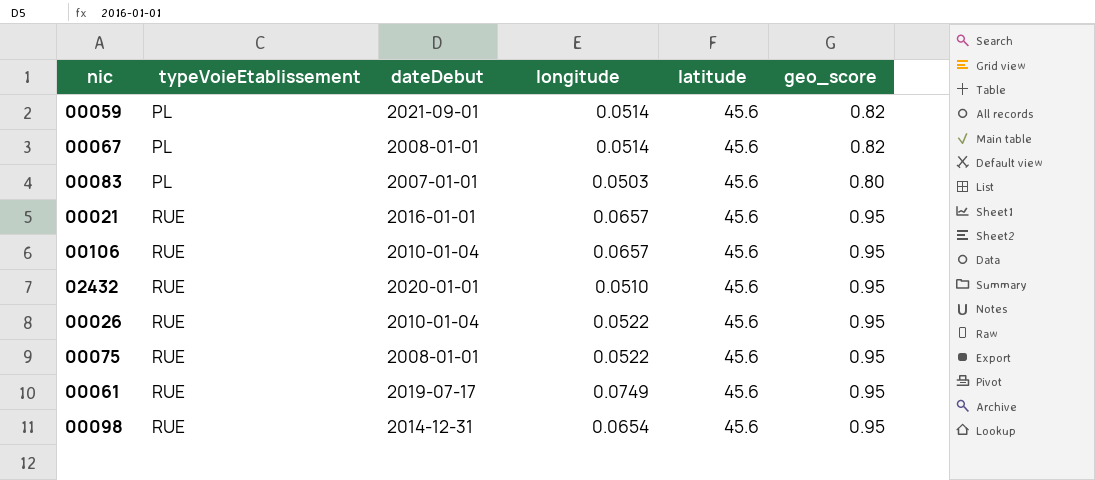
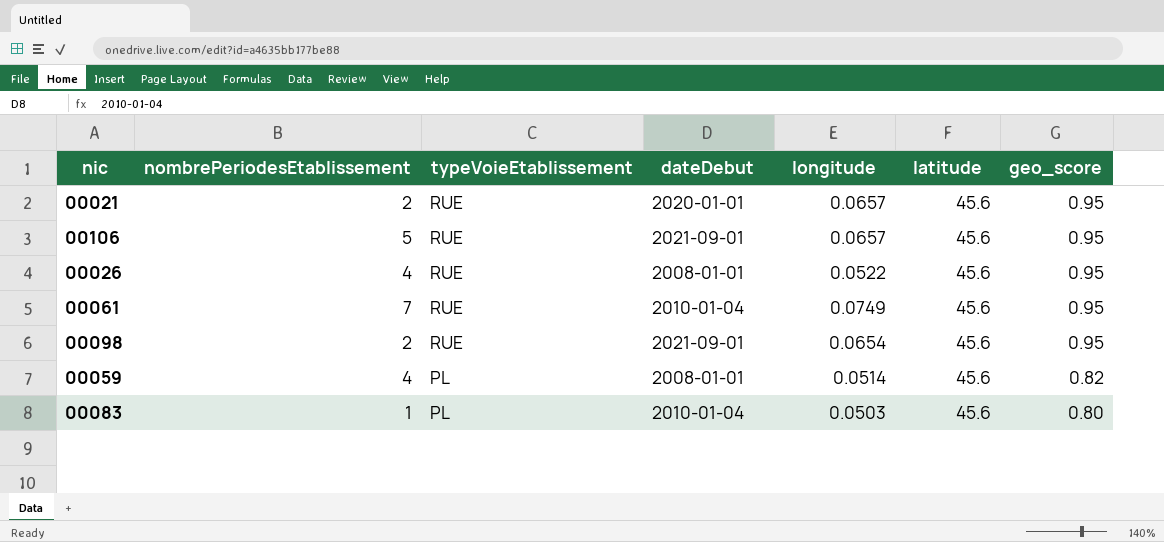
row order: typeVoieEtablissement ascending -> typeVoieEtablissement descending
column nombrePeriodesEtablissement | position: none -> 2
row 00067: PL | 2008-01-01 | 0.0514 | 45.6 | 0.82 -> none
row 02432: RUE | 2020-01-01 | 0.0510 | 45.6 | 0.95 -> none
row 00075: RUE | 2008-01-01 | 0.0522 | 45.6 | 0.95 -> none
00021 | dateDebut: 2016-01-01 -> 2020-01-01
00106 | dateDebut: 2010-01-04 -> 2021-09-01
00026 | dateDebut: 2010-01-04 -> 2008-01-01
00061 | dateDebut: 2019-07-17 -> 2010-01-04
00098 | dateDebut: 2014-12-31 -> 2021-09-01
00059 | dateDebut: 2021-09-01 -> 2008-01-01
00083 | dateDebut: 2007-01-01 -> 2010-01-04

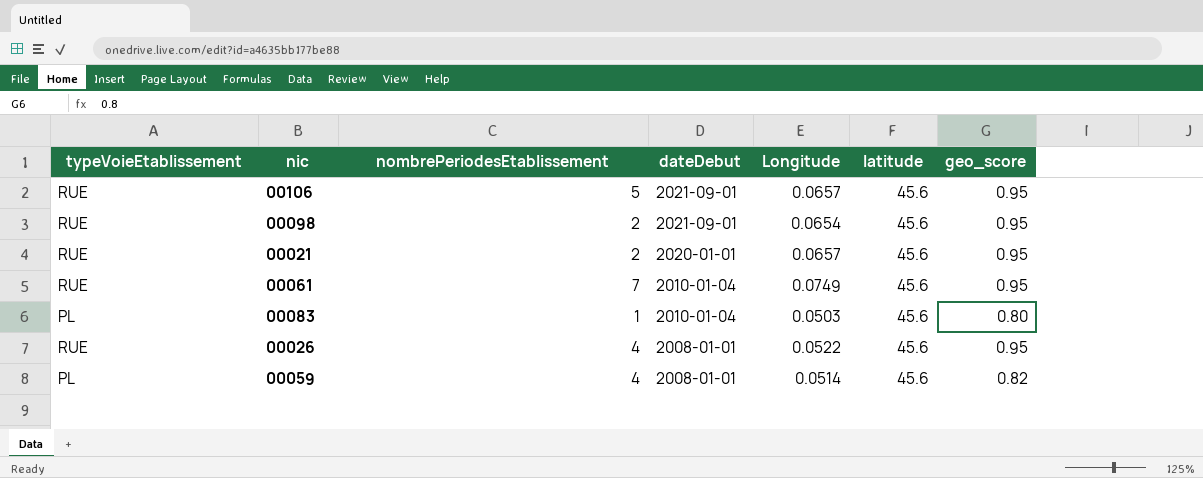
row order: typeVoieEtablissement descending -> dateDebut descending
column typeVoieEtablissement | position: 3 -> 1
column name: longitude -> Longitude

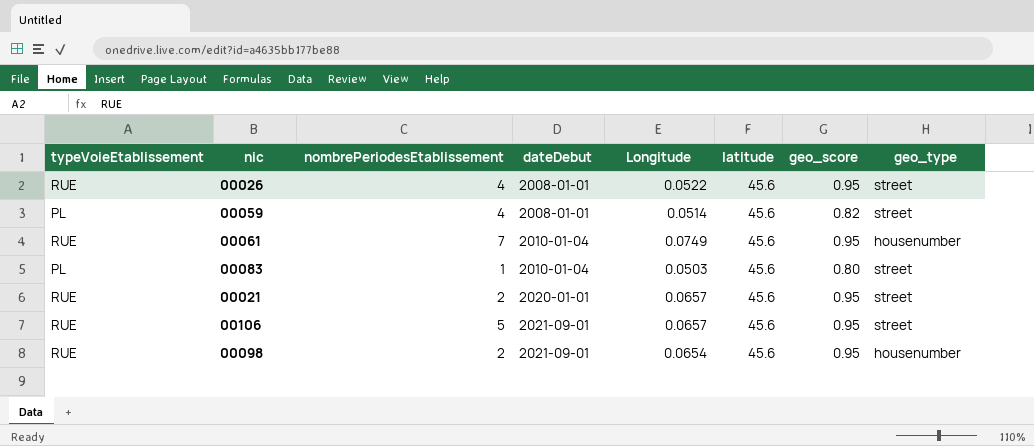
row order: dateDebut descending -> dateDebut ascending
column geo_type | position: none -> 8

